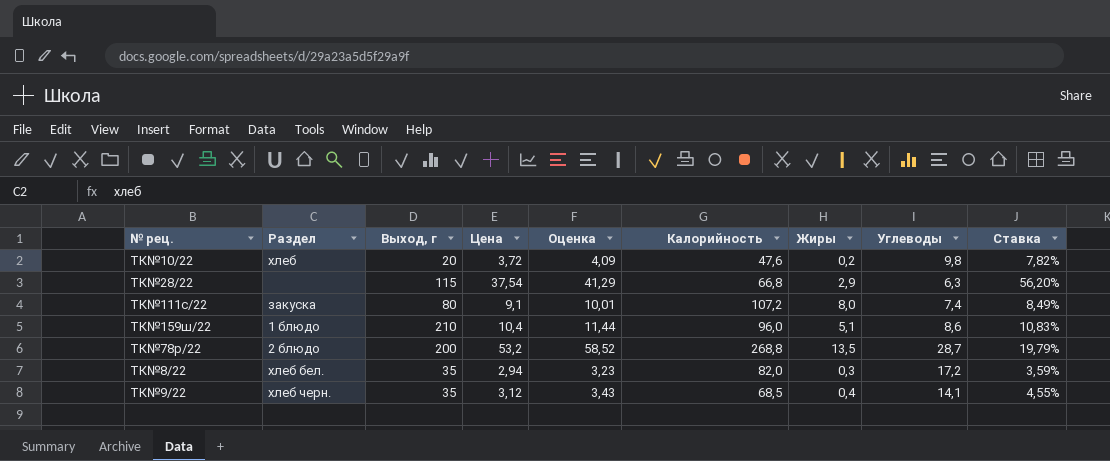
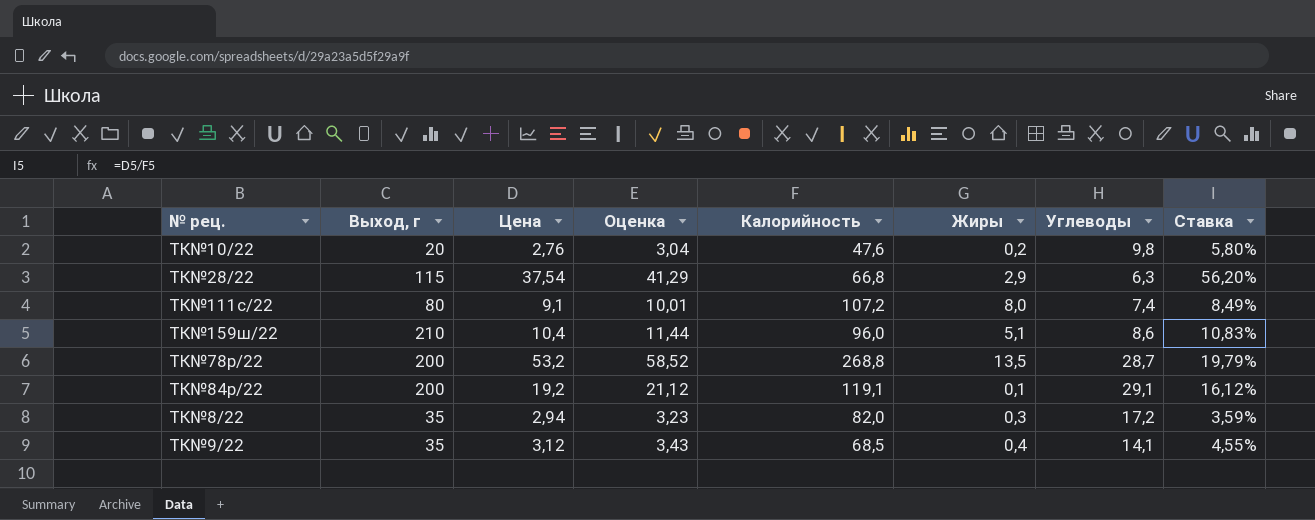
column Раздел | position: 2 -> none
ТК№10/22 | Цена: 3,72 -> 2,76
ТК№10/22 | Оценка: 4,09 -> 3,04
ТК№10/22 | Ставка: 7,82% -> 5,80%
row ТК№84р/22: none -> 200 | 19,2 | 21,12 | 119,1 | 0,1 | 29,1 | 16,12%

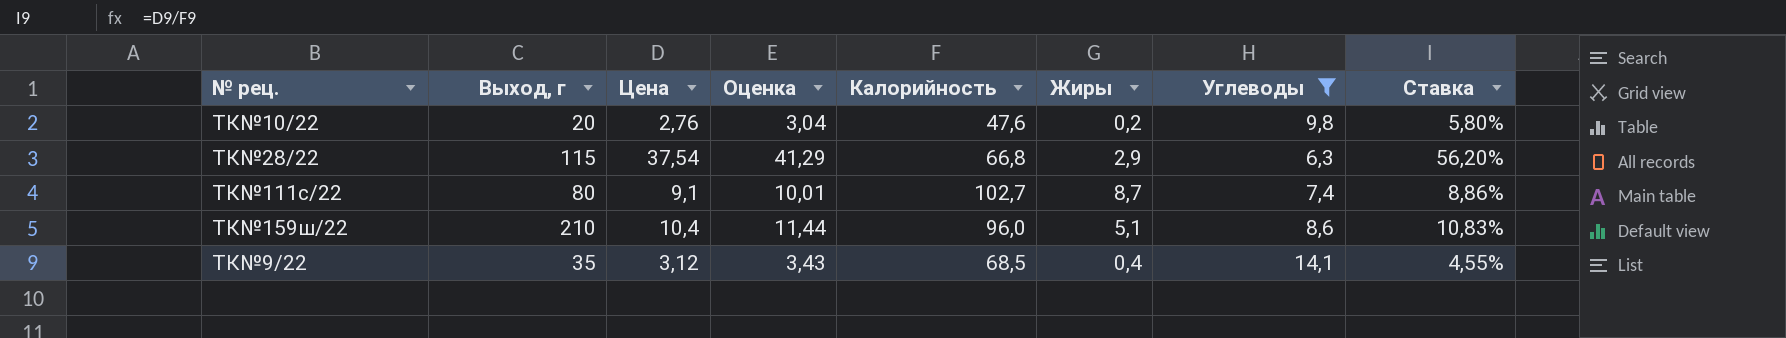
filter: none -> Углеводы <= 14,1
ТК№111с/22 | Калорийность: 107,2 -> 102,7
ТК№111с/22 | Жиры: 8,0 -> 8,7
ТК№111с/22 | Ставка: 8,49% -> 8,86%

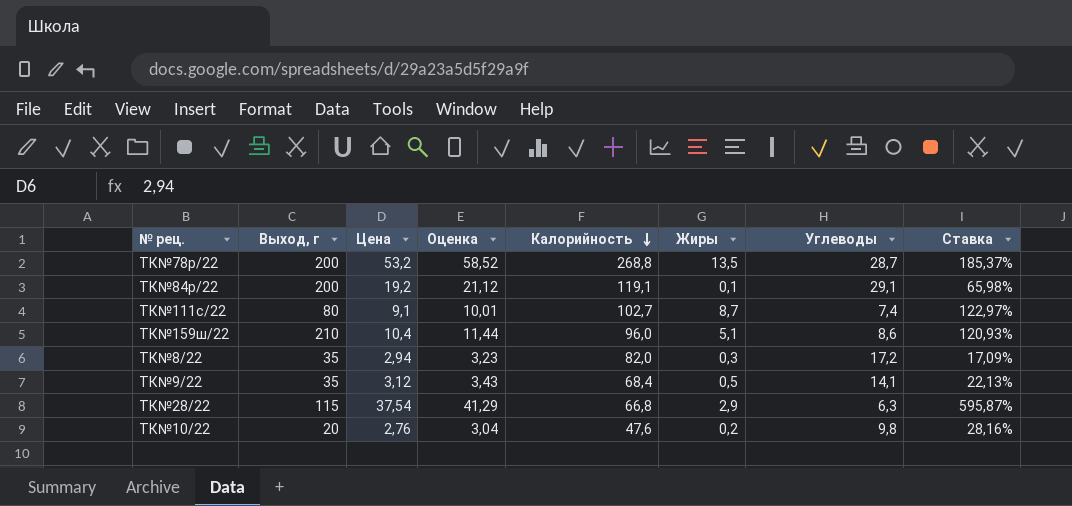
filter: Углеводы <= 14,1 -> none
row order: none -> Калорийность descending
column Ставка | formula: [Цена] / [Калорийность] -> [Цена] / [Углеводы]
ТК№9/22 | Калорийность: 68,5 -> 68,4
ТК№9/22 | Жиры: 0,4 -> 0,5

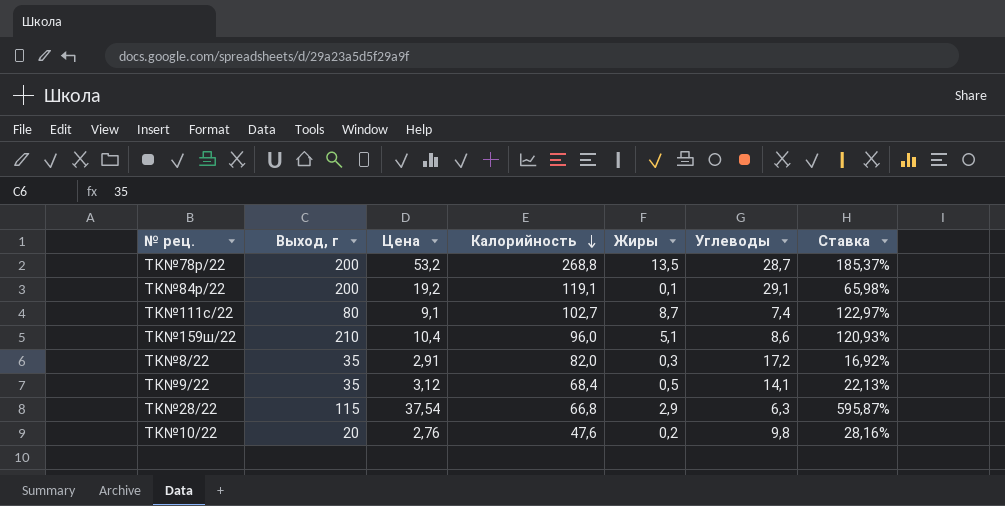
column Оценка | formula: [Цена] * 1,1 -> none
ТК№8/22 | Цена: 2,94 -> 2,91
ТК№8/22 | Ставка: 17,09% -> 16,92%

